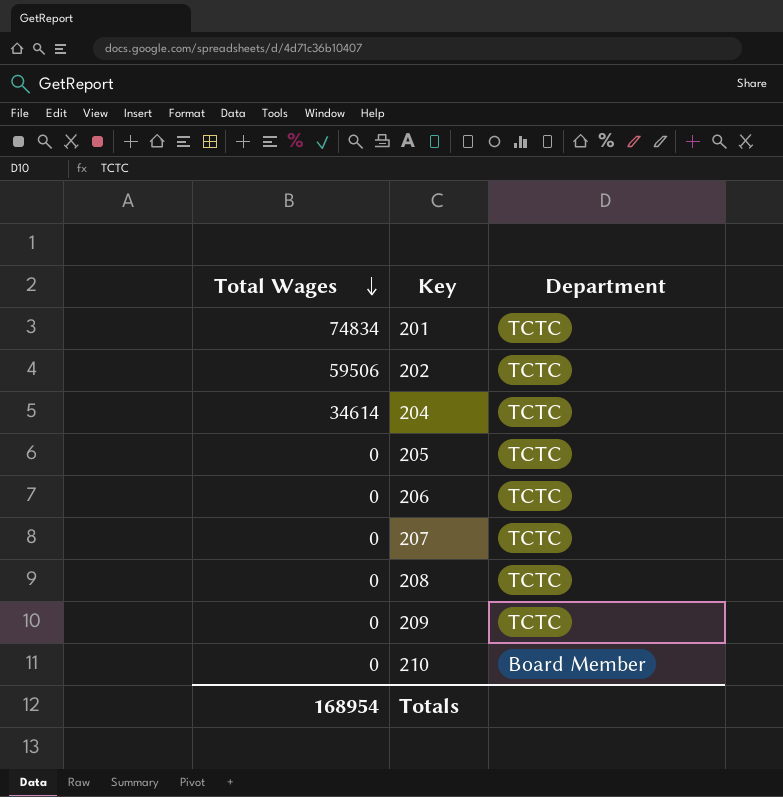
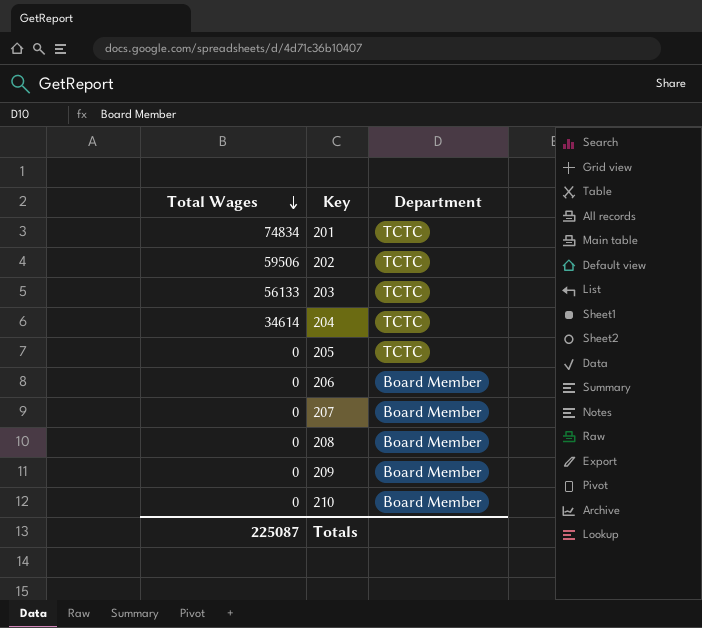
row 203: none -> 56133 | TCTC
206 | Department: TCTC -> Board Member
207 | Department: TCTC -> Board Member
208 | Department: TCTC -> Board Member
209 | Department: TCTC -> Board Member
Totals | Total Wages: 168954 -> 225087

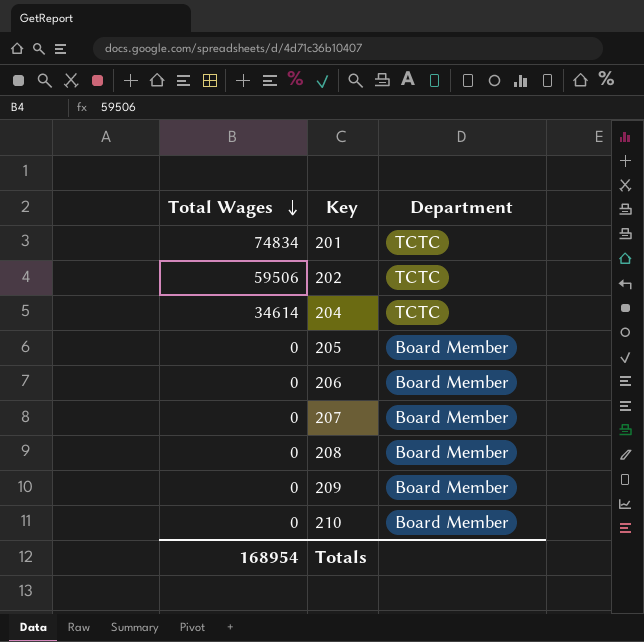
row 203: 56133 | TCTC -> none
205 | Department: TCTC -> Board Member
Totals | Total Wages: 225087 -> 168954

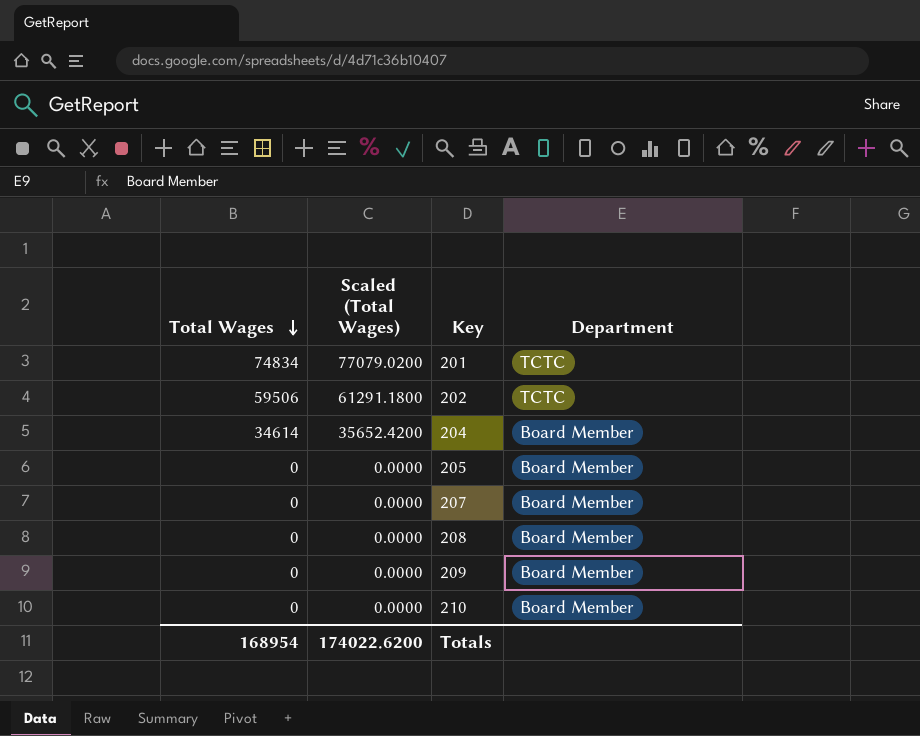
column Scaled (Total Wages) | formula: none -> [Total Wages] * 1.03
row 206: 0 | Board Member -> none
204 | Department: TCTC -> Board Member

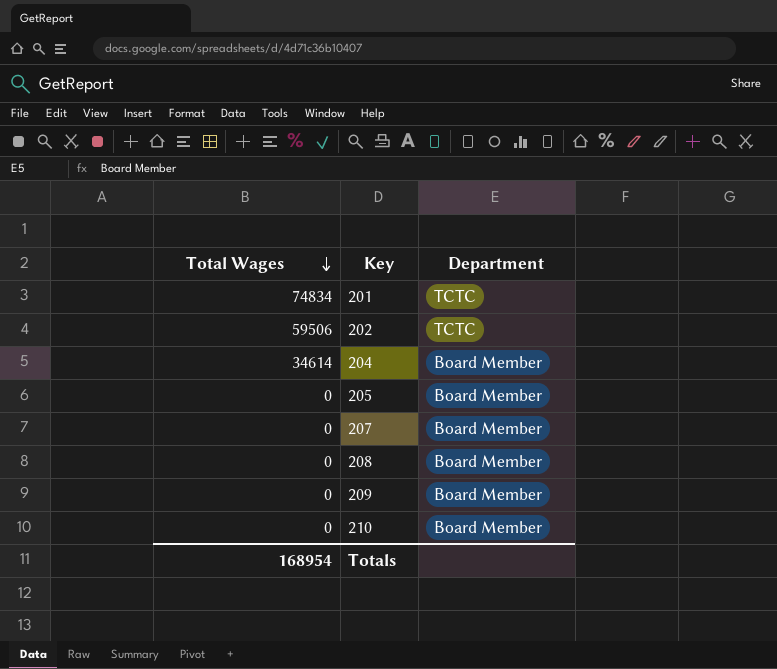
column Scaled (Total Wages) | formula: [Total Wages] * 1.03 -> none

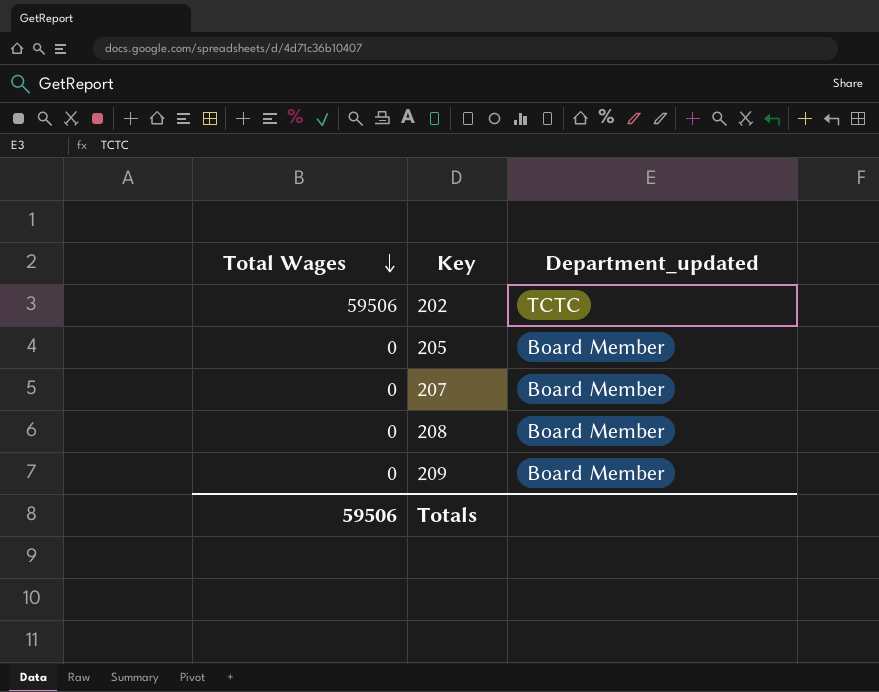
column name: Department -> Department_updated
row 201: 74834 | TCTC -> none
row 204: 34614 | Board Member -> none
row 210: 0 | Board Member -> none
Totals | Total Wages: 168954 -> 59506

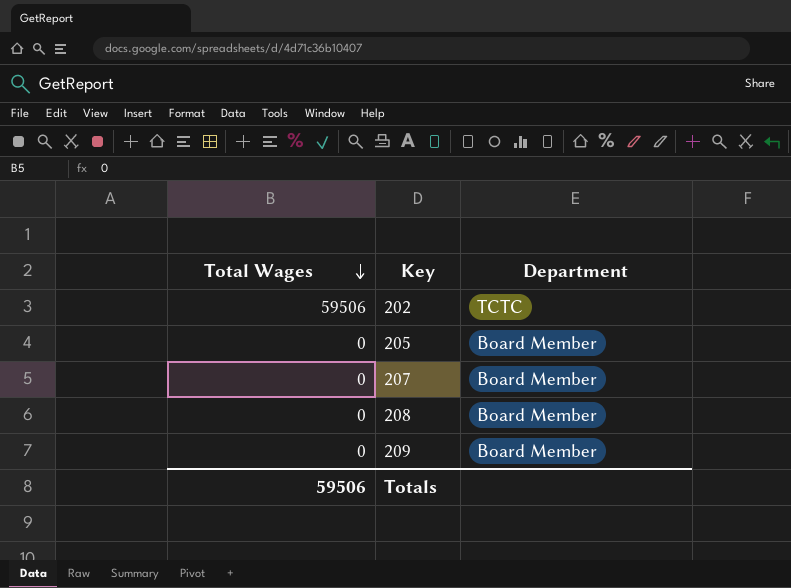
column name: Department_updated -> Department

